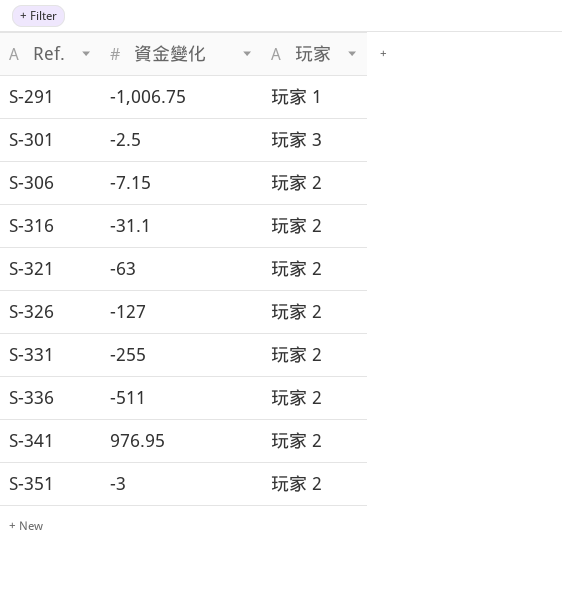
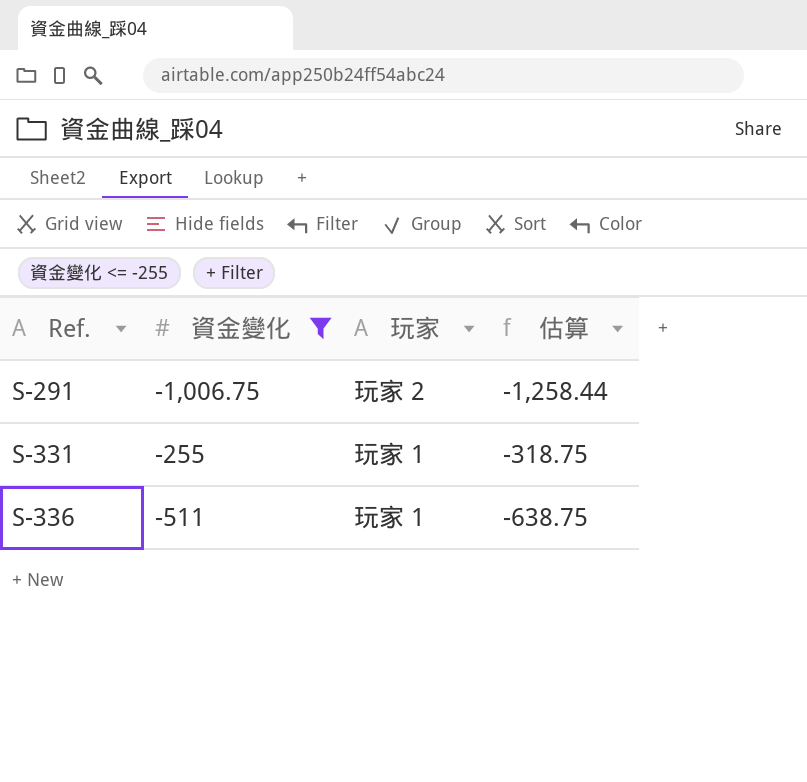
filter: none -> 資金變化 <= -255
column 估算 | formula: none -> [資金變化] * 1.25
S-291 | 玩家: 玩家 1 -> 玩家 2
S-331 | 玩家: 玩家 2 -> 玩家 1
S-336 | 玩家: 玩家 2 -> 玩家 1

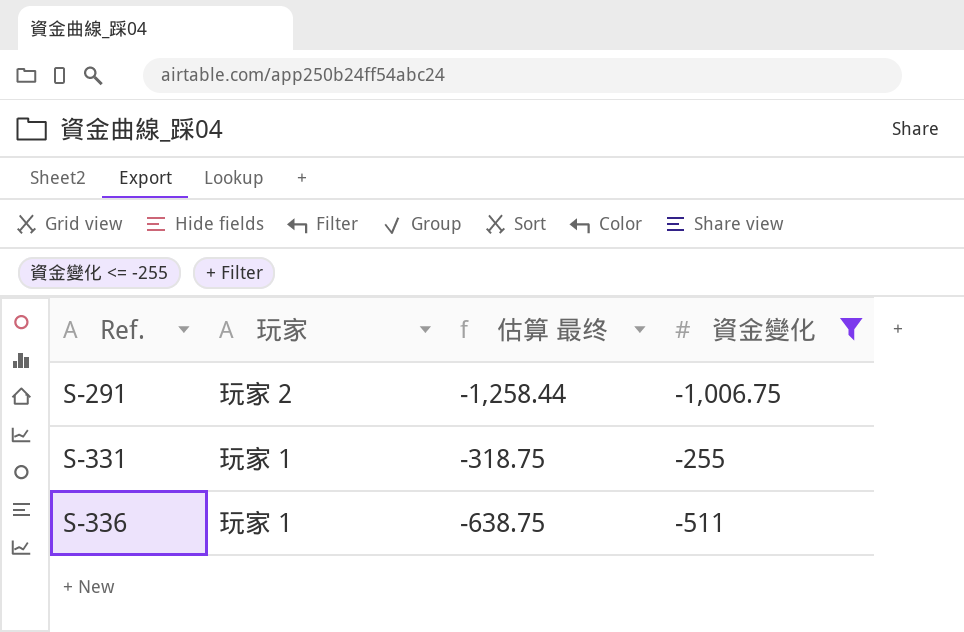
column name: 估算 -> 估算 最终
column 資金變化 | position: 2 -> 4

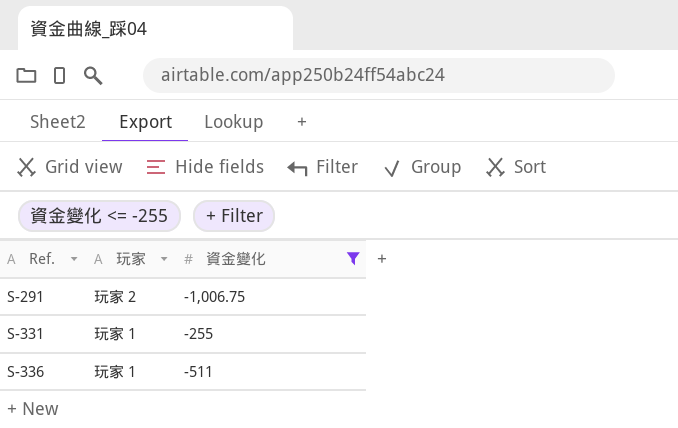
column 估算 最终 | formula: [資金變化] * 1.25 -> none

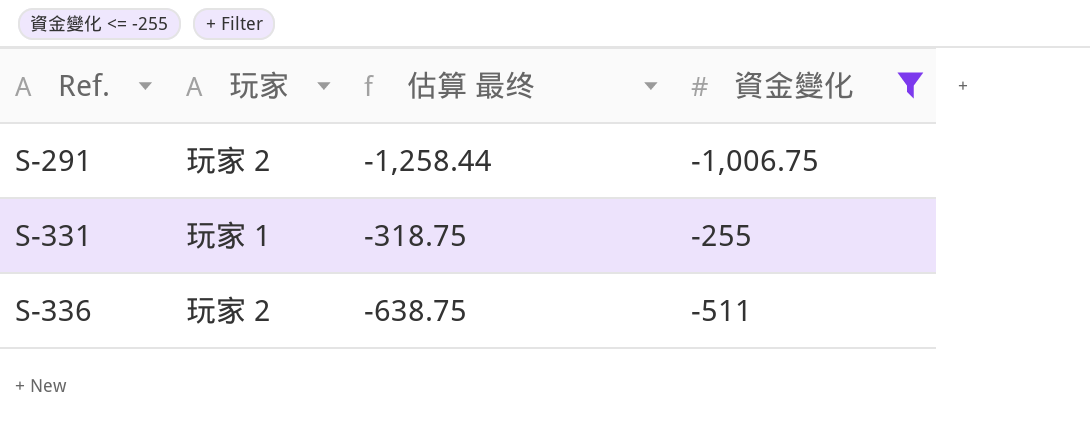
column 估算 最终 | formula: none -> [資金變化] * 1.25
S-336 | 玩家: 玩家 1 -> 玩家 2

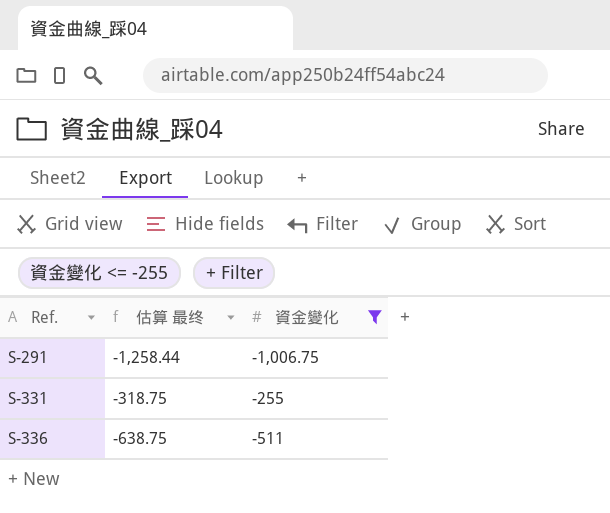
column 玩家 | position: 2 -> none

